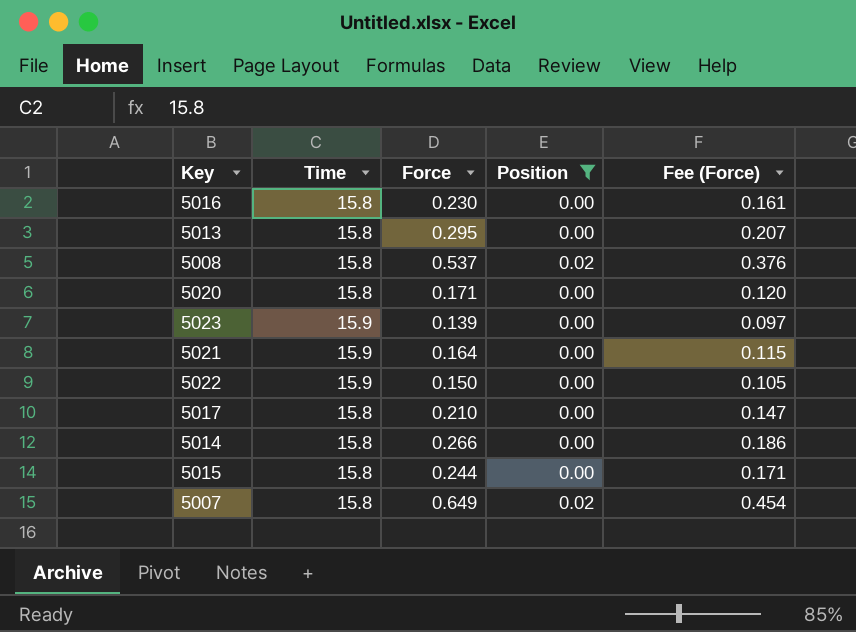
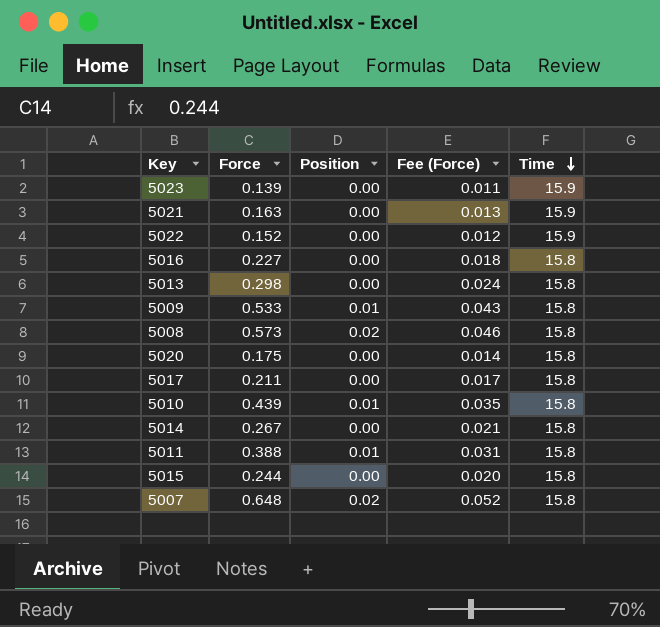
filter: Position != 0.01 -> none
row order: none -> Time descending
column Fee (Force) | formula: [Force] * 0.7 -> [Force] * 0.08
column Time | position: 2 -> 5
5021 | Force: 0.164 -> 0.163
5022 | Force: 0.150 -> 0.152
5016 | Force: 0.230 -> 0.227
5013 | Force: 0.295 -> 0.298
5008 | Force: 0.537 -> 0.573
5020 | Force: 0.171 -> 0.175
5017 | Force: 0.210 -> 0.211
5014 | Force: 0.266 -> 0.267
5007 | Force: 0.649 -> 0.648

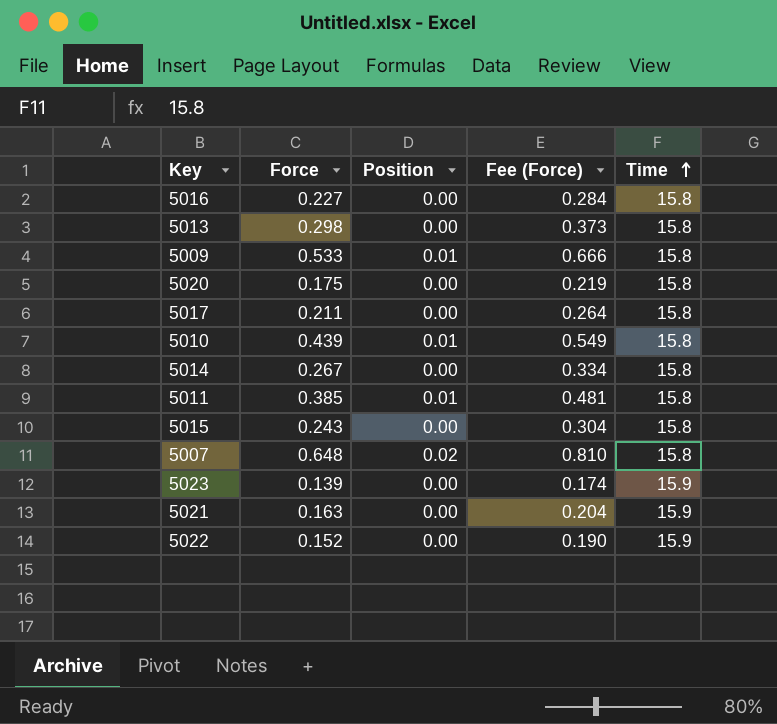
row order: Time descending -> Time ascending
column Fee (Force) | formula: [Force] * 0.08 -> [Force] * 1.25
row 5008: 0.573 | 0.02 | 0.046 | 15.8 -> none
5011 | Force: 0.388 -> 0.385
5015 | Force: 0.244 -> 0.243

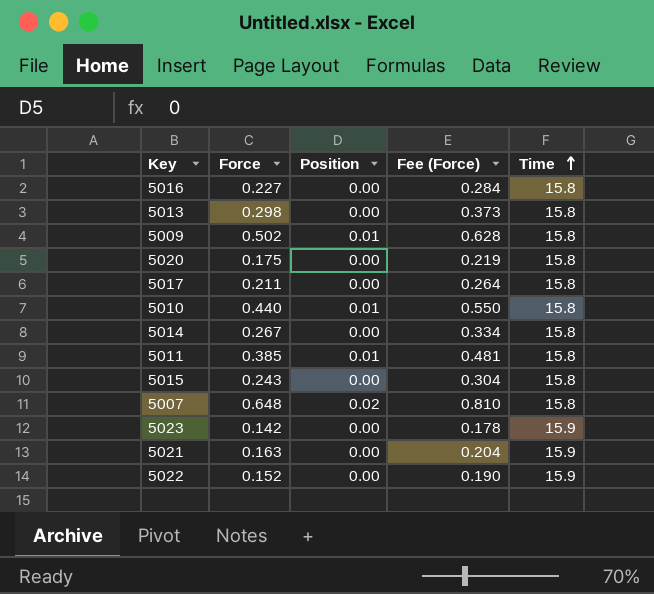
5009 | Force: 0.533 -> 0.502
5009 | Fee (Force): 0.666 -> 0.628
5010 | Force: 0.439 -> 0.440
5010 | Fee (Force): 0.549 -> 0.550
5023 | Force: 0.139 -> 0.142
5023 | Fee (Force): 0.174 -> 0.178

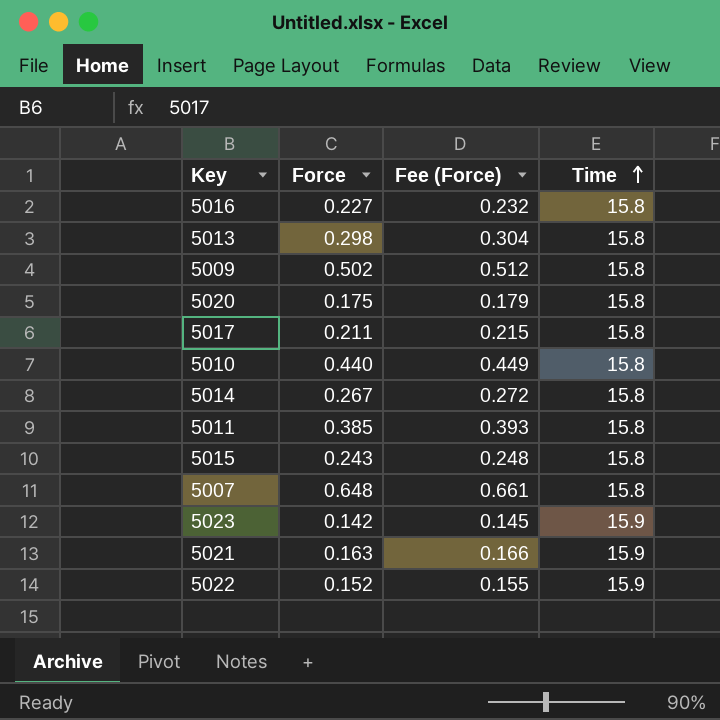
column Position | position: 3 -> none
column Fee (Force) | formula: [Force] * 1.25 -> [Force] * 1.02

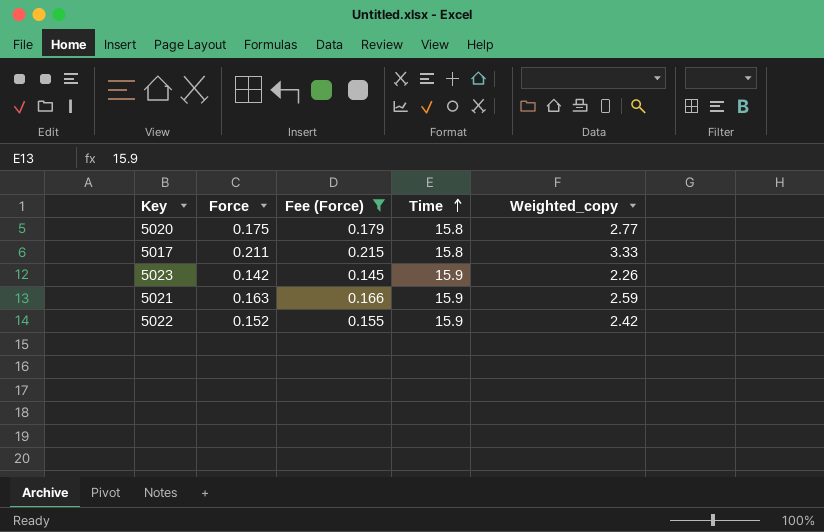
filter: none -> Fee (Force) <= 0.215
column Weighted_copy | formula: none -> [Force] * [Time]

